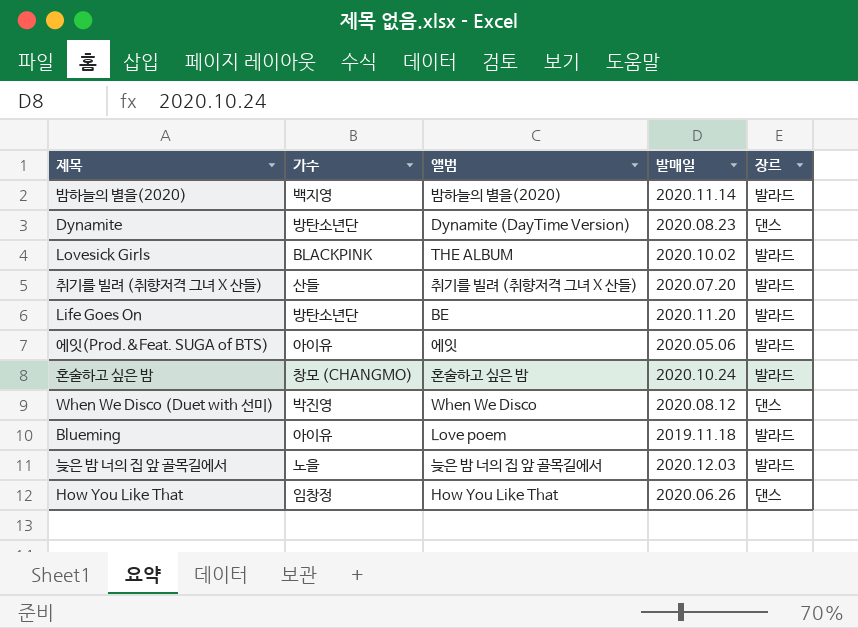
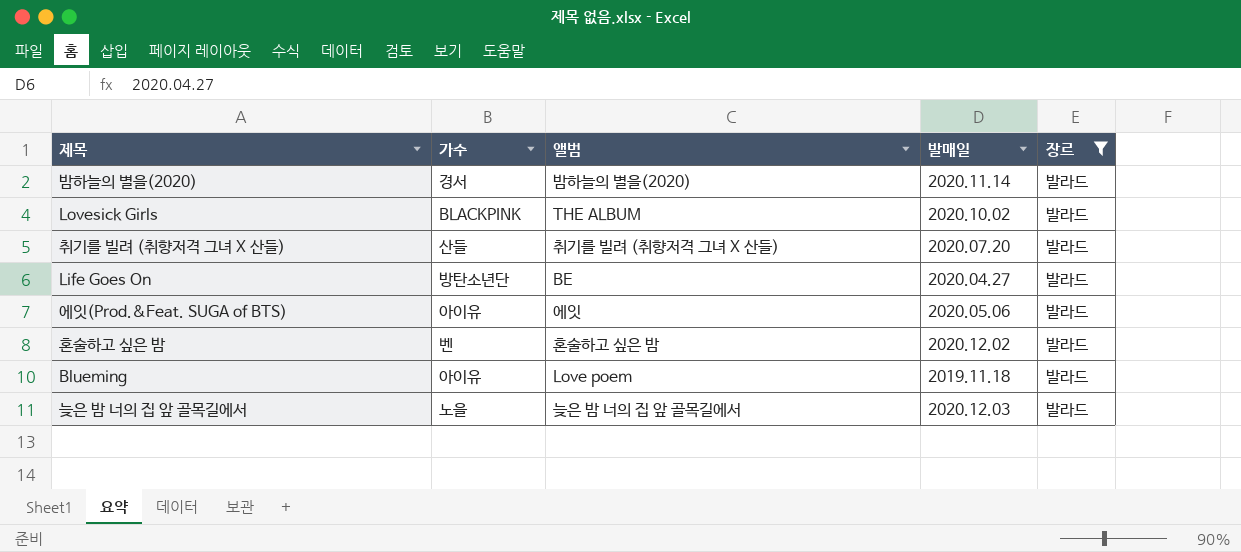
filter: none -> 장르 = 발라드
밤하늘의 별을(2020) | 가수: 백지영 -> 경서
Life Goes On | 발매일: 2020.11.20 -> 2020.04.27
혼술하고 싶은 밤 | 가수: 창모 (CHANGMO) -> 벤
혼술하고 싶은 밤 | 발매일: 2020.10.24 -> 2020.12.02

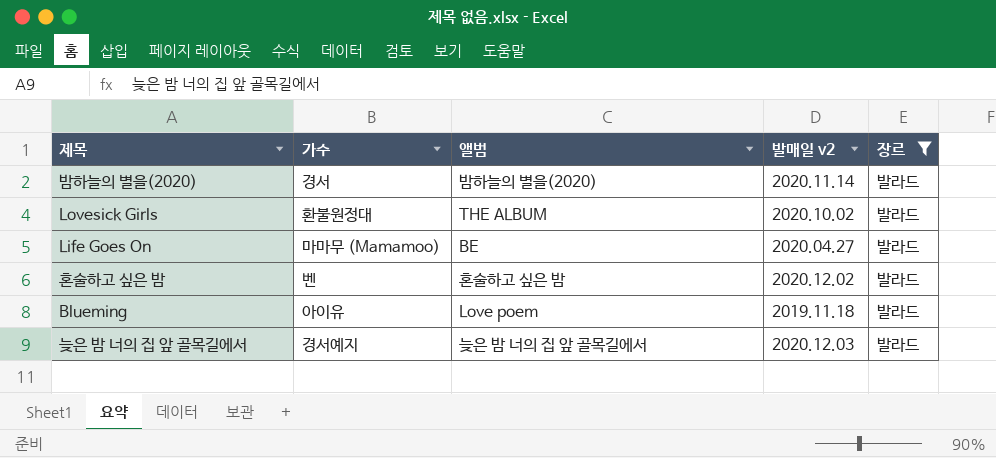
column name: 발매일 -> 발매일 v2
row 취기를 빌려 (취향저격 그녀 X 산들): 산들 | 취기를 빌려 (취향저격 그녀 X 산들) | 2020.07.20 | 발라드 -> none
row 에잇(Prod.&Feat. SUGA of BTS): 아이유 | 에잇 | 2020.05.06 | 발라드 -> none
Lovesick Girls | 가수: BLACKPINK -> 환불원정대
Life Goes On | 가수: 방탄소년단 -> 마마무 (Mamamoo)
늦은 밤 너의 집 앞 골목길에서 | 가수: 노을 -> 경서예지

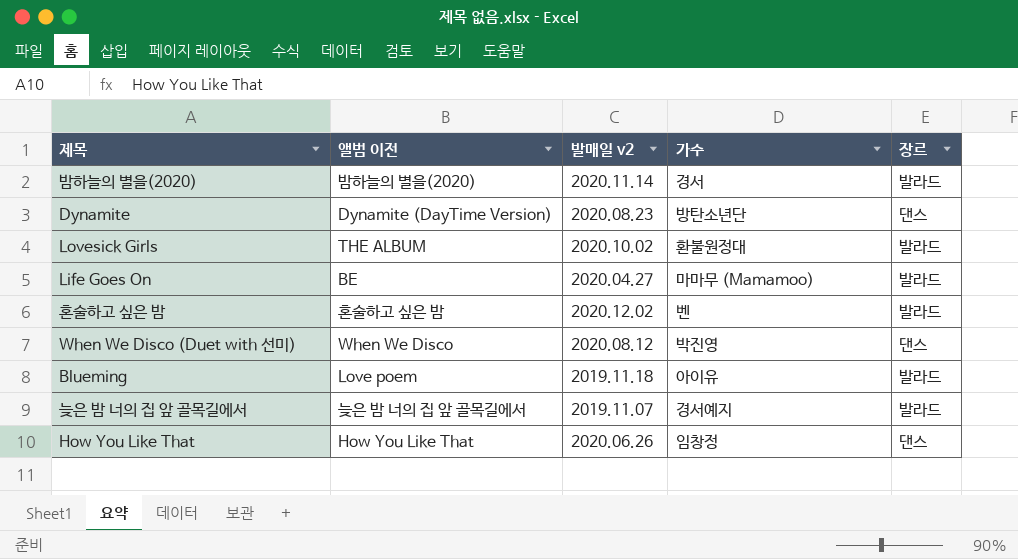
filter: 장르 = 발라드 -> none
column name: 앨범 -> 앨범 이전
column 가수 | position: 2 -> 4
늦은 밤 너의 집 앞 골목길에서 | 발매일 v2: 2020.12.03 -> 2019.11.07

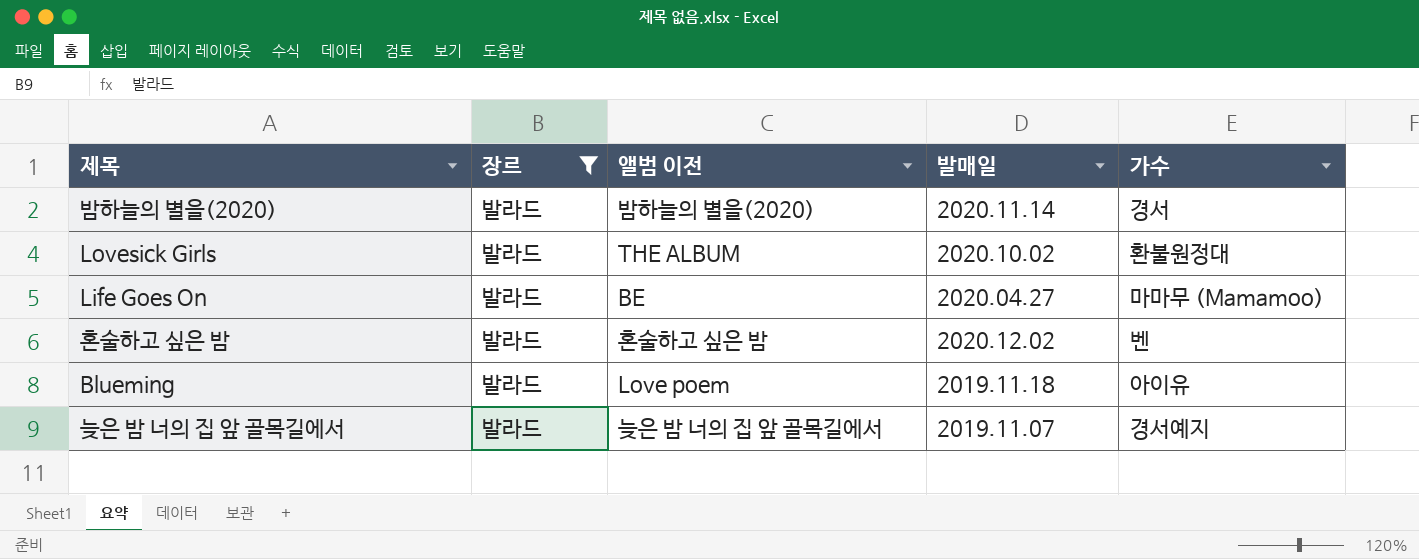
filter: none -> 장르 = 발라드
column 장르 | position: 5 -> 2
column name: 발매일 v2 -> 발매일

